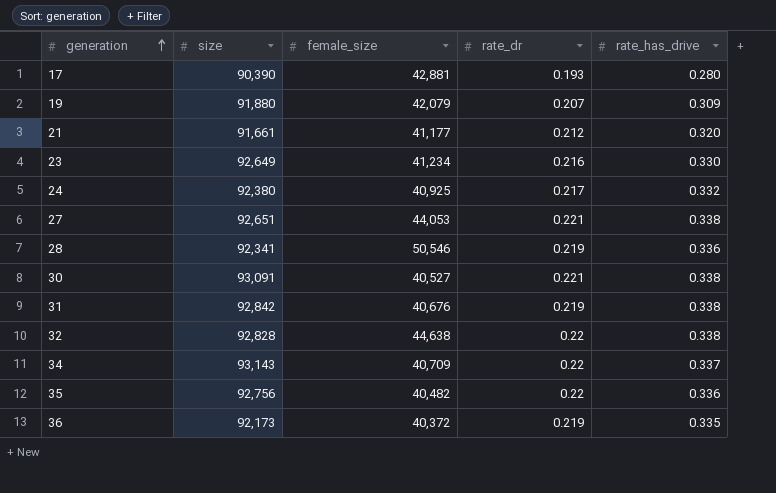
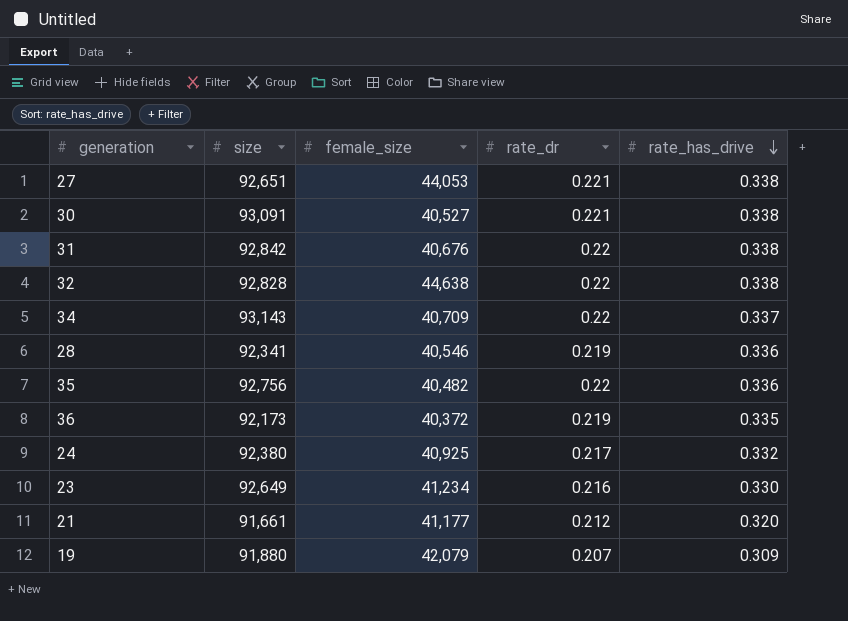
row order: generation ascending -> rate_has_drive descending
row 17: 90,390 | 42,881 | 0.193 | 0.280 -> none
31 | rate_dr: 0.219 -> 0.22
28 | female_size: 50,546 -> 40,546

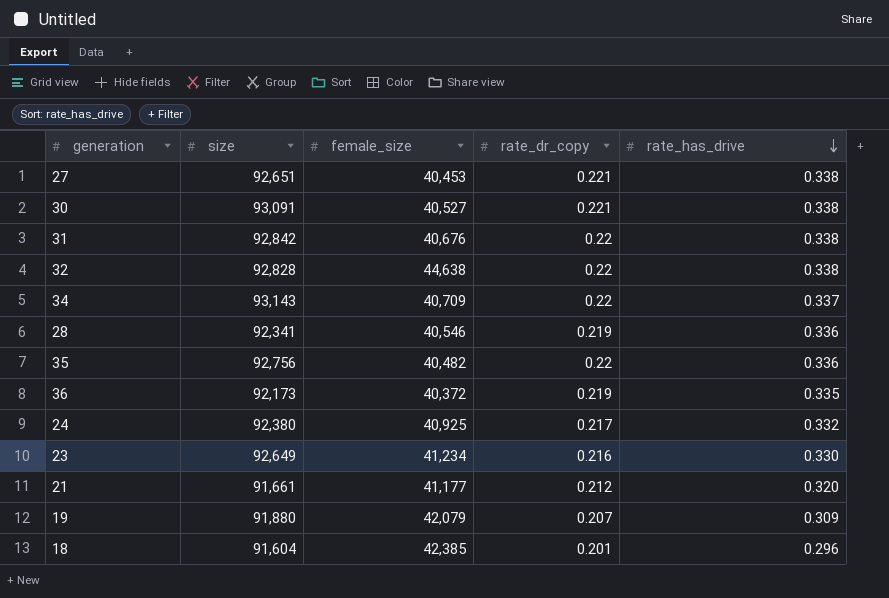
column name: rate_dr -> rate_dr_copy
27 | female_size: 44,053 -> 40,453
row 18: none -> 91,604 | 42,385 | 0.201 | 0.296

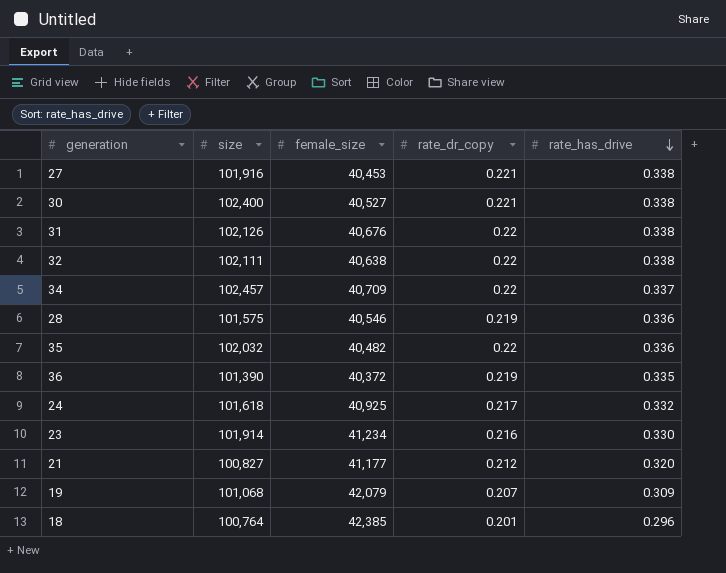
27 | size: 92,651 -> 101,916
30 | size: 93,091 -> 102,400
31 | size: 92,842 -> 102,126
32 | size: 92,828 -> 102,111
32 | female_size: 44,638 -> 40,638
34 | size: 93,143 -> 102,457
28 | size: 92,341 -> 101,575
35 | size: 92,756 -> 102,032
36 | size: 92,173 -> 101,390
24 | size: 92,380 -> 101,618
23 | size: 92,649 -> 101,914
21 | size: 91,661 -> 100,827
19 | size: 91,880 -> 101,068
18 | size: 91,604 -> 100,764

